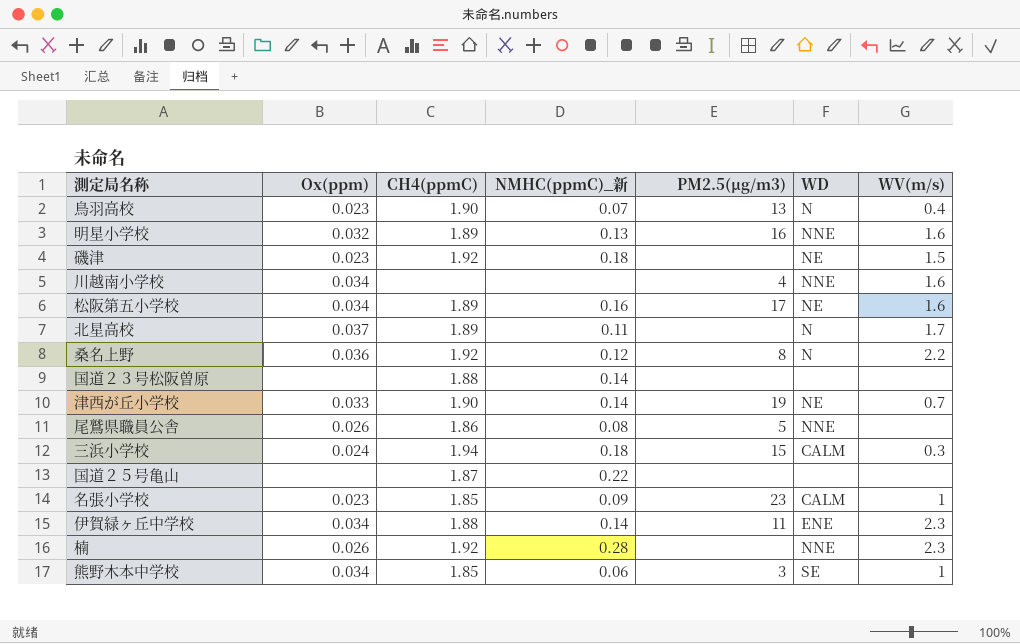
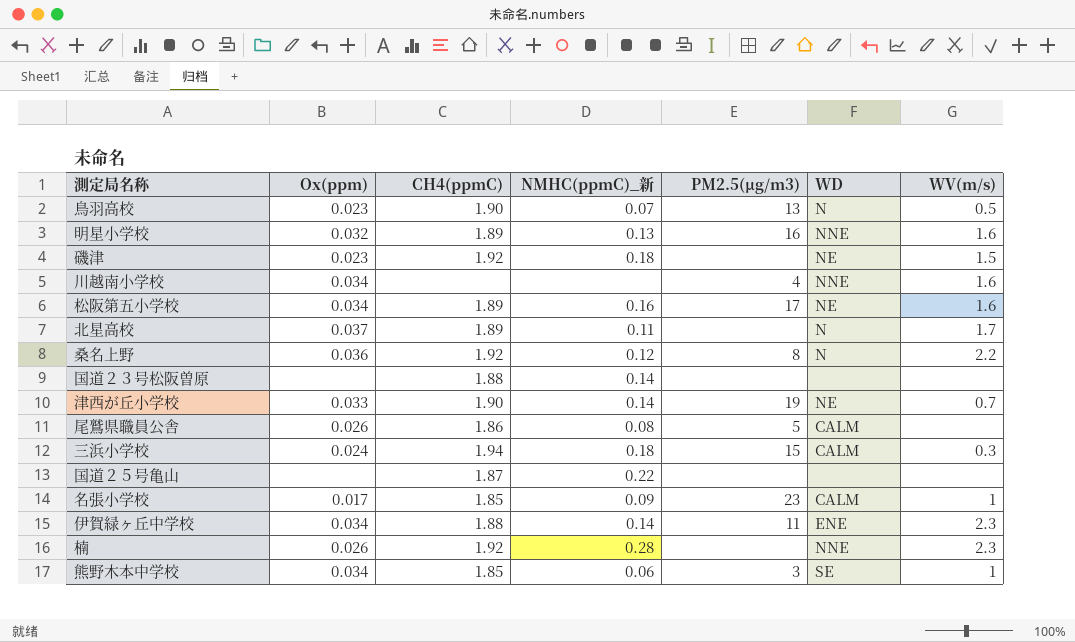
鳥羽高校 | WV(m/s): 0.4 -> 0.5
尾鷲県職員公舎 | WD: NNE -> CALM
名張小学校 | Ox(ppm): 0.023 -> 0.017

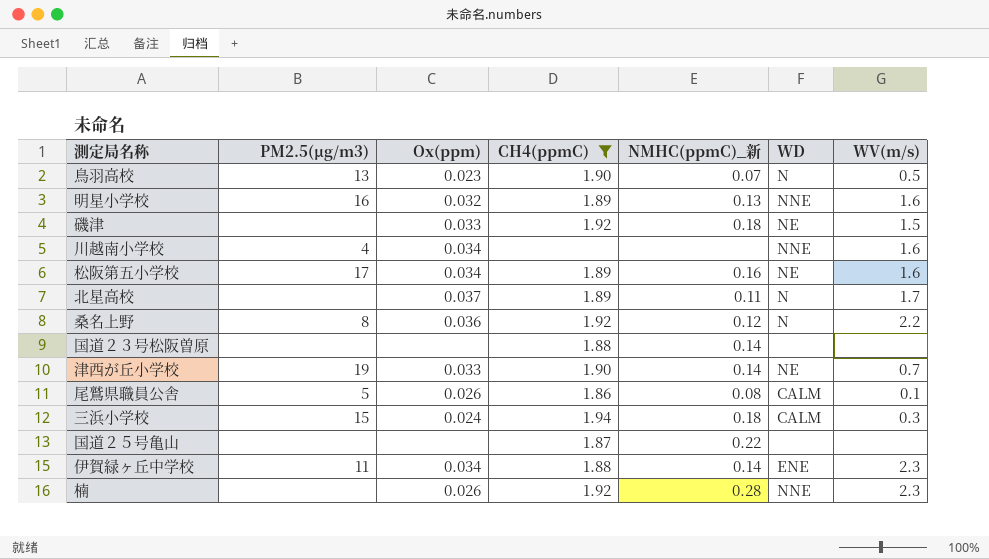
filter: none -> CH4(ppmC) != 1.85
column PM2.5(μg/m3) | position: 5 -> 2
磯津 | Ox(ppm): 0.023 -> 0.033
尾鷲県職員公舎 | WV(m/s): none -> 0.1

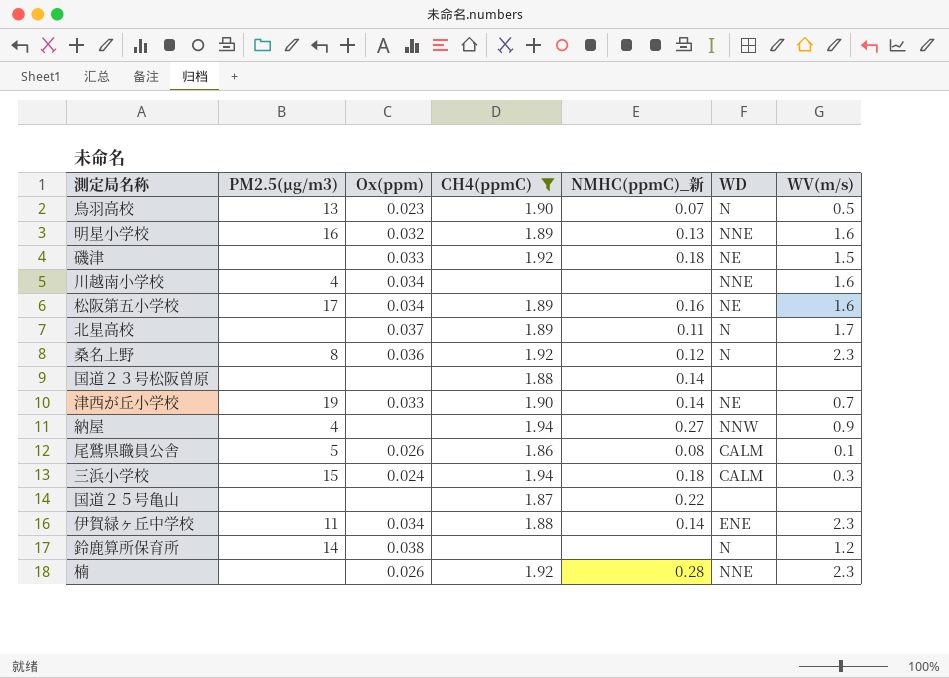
桑名上野 | WV(m/s): 2.2 -> 2.3
row 納屋: none -> 4 | none | 1.94 | 0.27 | NNW | 0.9
row 鈴鹿算所保育所: none -> 14 | 0.038 | none | none | N | 1.2

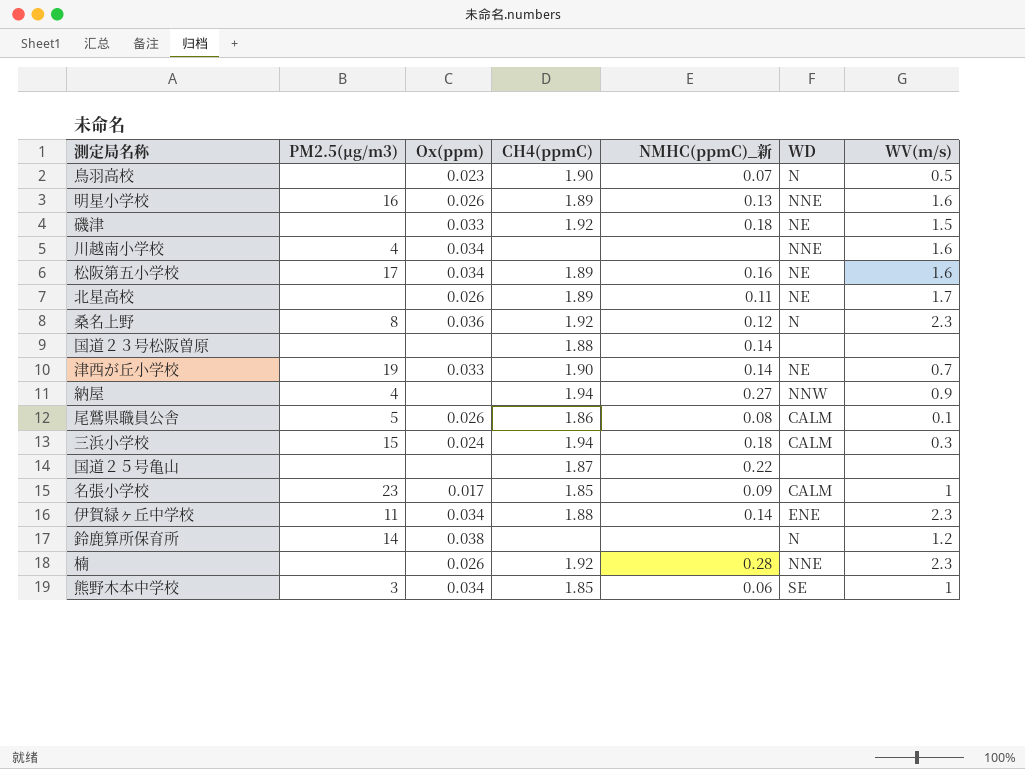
filter: CH4(ppmC) != 1.85 -> none
鳥羽高校 | PM2.5(μg/m3): 13 -> none
明星小学校 | Ox(ppm): 0.032 -> 0.026
北星高校 | Ox(ppm): 0.037 -> 0.026
北星高校 | WD: N -> NE

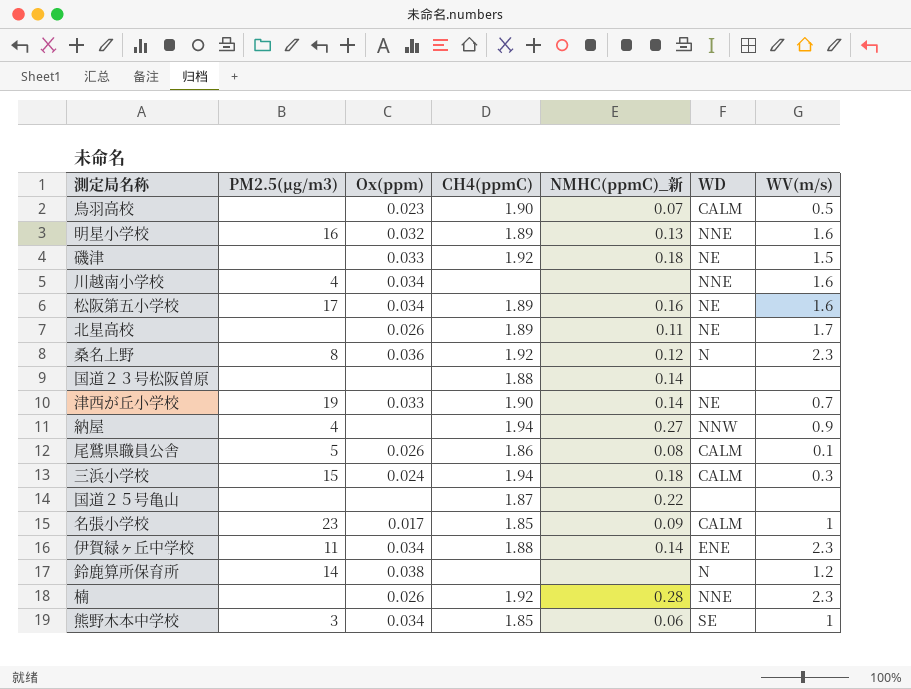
鳥羽高校 | WD: N -> CALM
明星小学校 | Ox(ppm): 0.026 -> 0.032

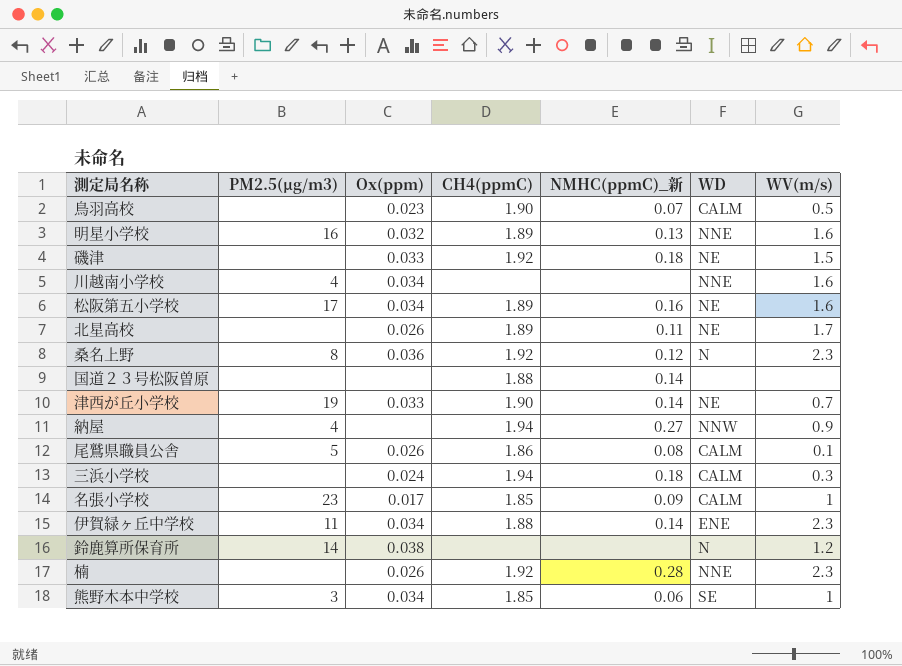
row 国道２５号亀山: none | none | 1.87 | 0.22 | none | none -> none
三浜小学校 | PM2.5(μg/m3): 15 -> none

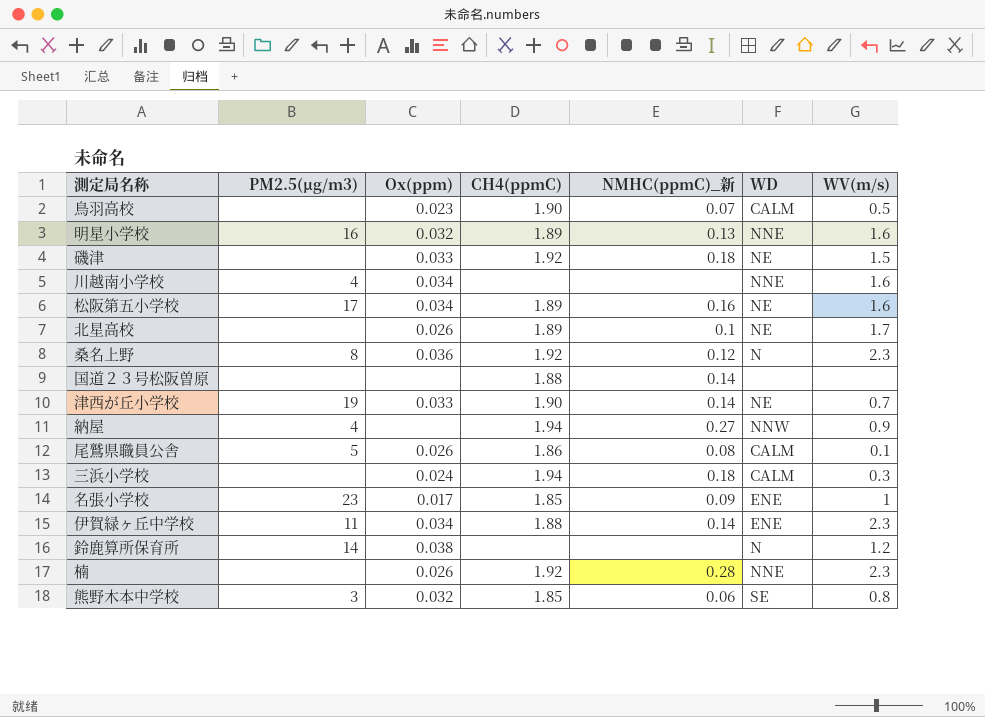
北星高校 | NMHC(ppmC)_新: 0.11 -> 0.1
名張小学校 | WD: CALM -> ENE
熊野木本中学校 | Ox(ppm): 0.034 -> 0.032
熊野木本中学校 | WV(m/s): 1 -> 0.8

